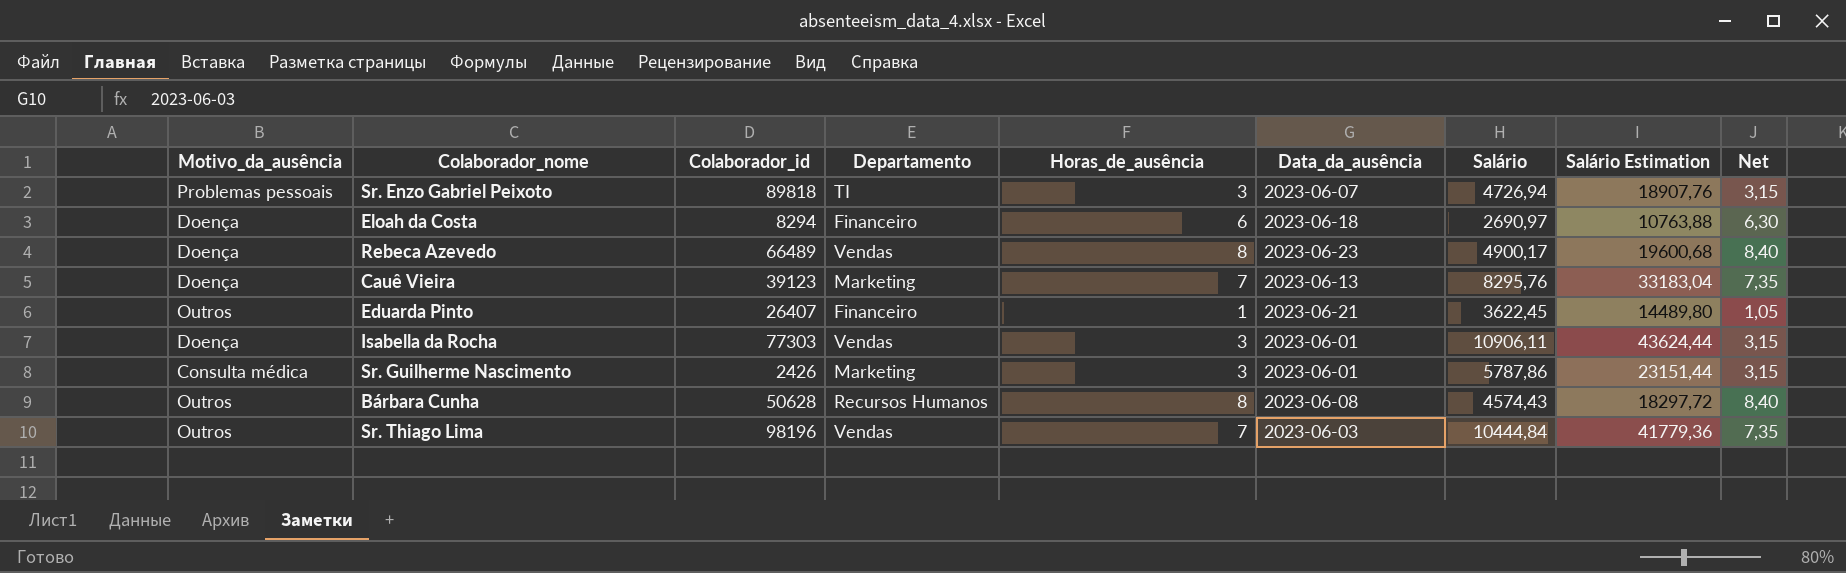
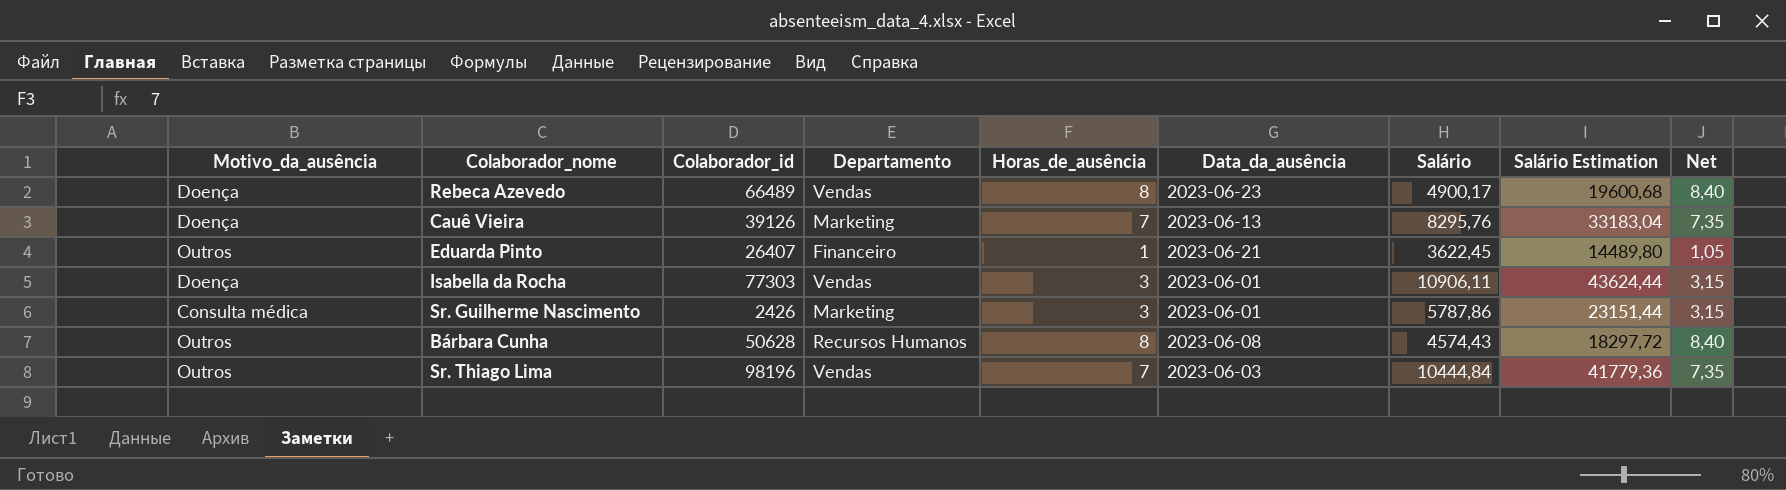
row Sr. Enzo Gabriel Peixoto: Problemas pessoais | 89818 | TI | 3 | 2023-06-07 | 4726,94 | 18907,76 | 3,15 -> none
row Eloah da Costa: Doença | 8294 | Financeiro | 6 | 2023-06-18 | 2690,97 | 10763,88 | 6,30 -> none
Cauê Vieira | Colaborador_id: 39123 -> 39126

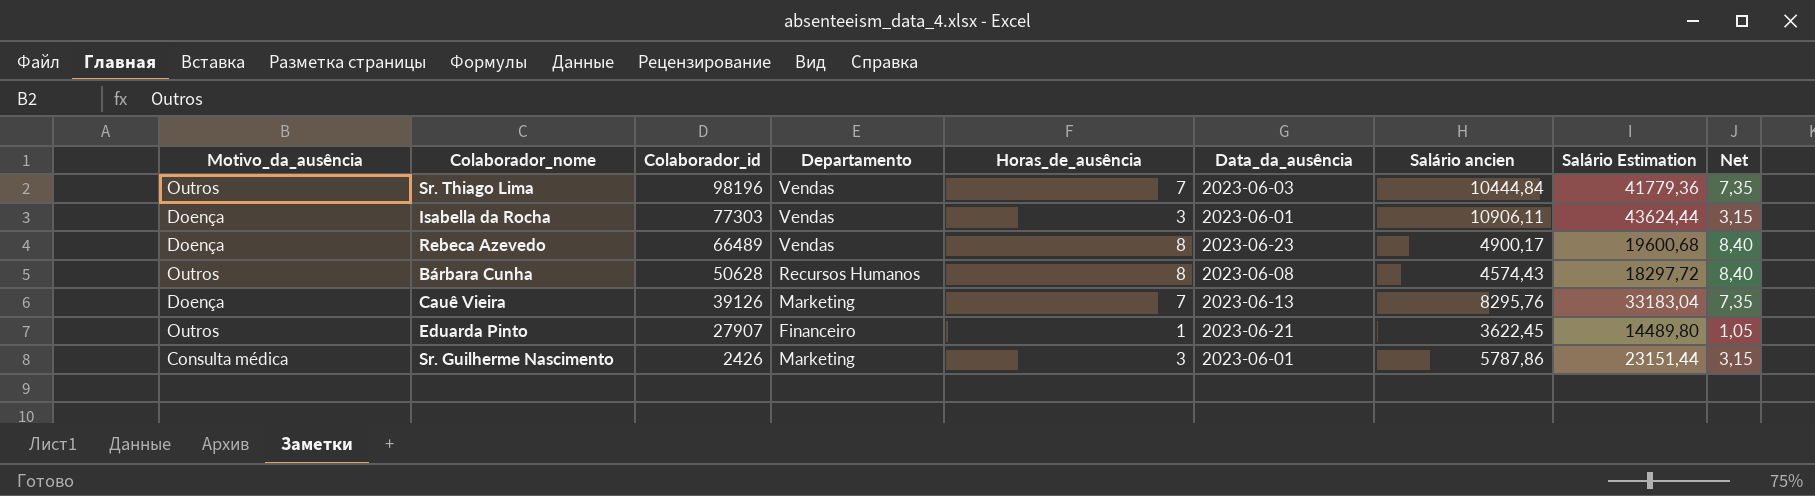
row order: none -> Colaborador_id descending
column name: Salário -> Salário ancien
Eduarda Pinto | Colaborador_id: 26407 -> 27907

